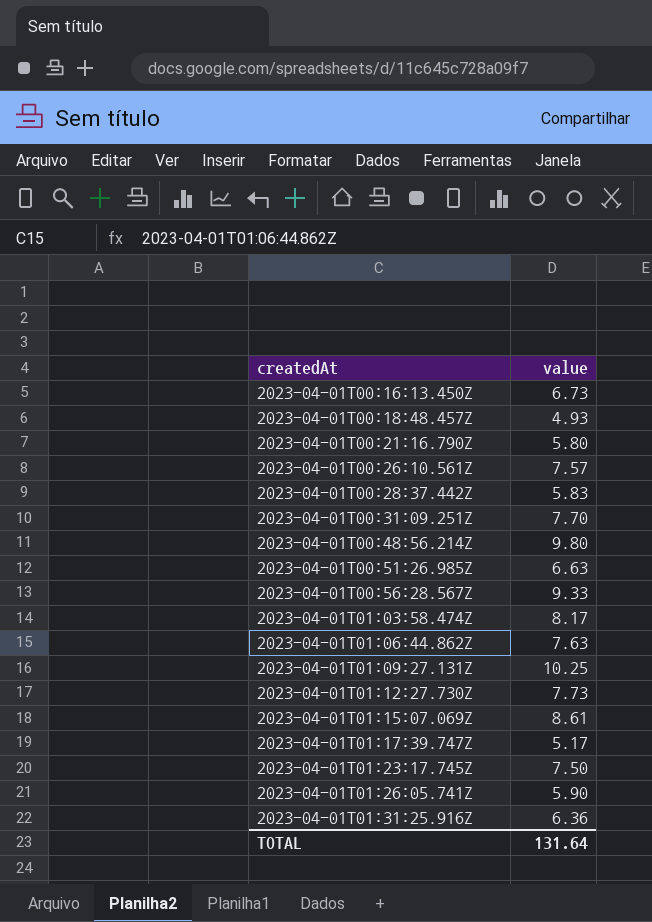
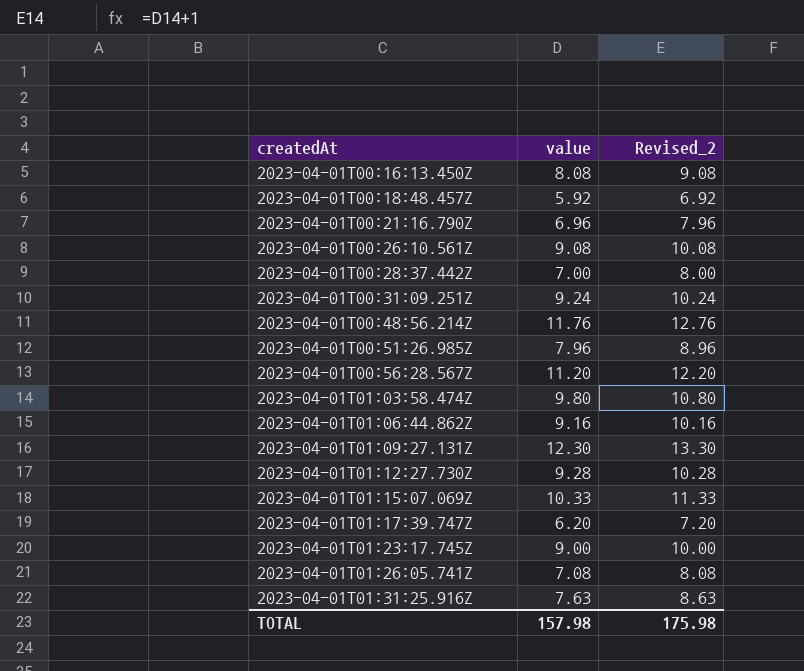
column Revised_2 | formula: none -> [value] + 1
2023-04-01T00:16:13.450Z | value: 6.73 -> 8.08
2023-04-01T00:18:48.457Z | value: 4.93 -> 5.92
2023-04-01T00:21:16.790Z | value: 5.80 -> 6.96
2023-04-01T00:26:10.561Z | value: 7.57 -> 9.08
2023-04-01T00:28:37.442Z | value: 5.83 -> 7.00
2023-04-01T00:31:09.251Z | value: 7.70 -> 9.24
2023-04-01T00:48:56.214Z | value: 9.80 -> 11.76
2023-04-01T00:51:26.985Z | value: 6.63 -> 7.96
2023-04-01T00:56:28.567Z | value: 9.33 -> 11.20
2023-04-01T01:03:58.474Z | value: 8.17 -> 9.80
2023-04-01T01:06:44.862Z | value: 7.63 -> 9.16
2023-04-01T01:09:27.131Z | value: 10.25 -> 12.30
2023-04-01T01:12:27.730Z | value: 7.73 -> 9.28
2023-04-01T01:15:07.069Z | value: 8.61 -> 10.33
2023-04-01T01:17:39.747Z | value: 5.17 -> 6.20
2023-04-01T01:23:17.745Z | value: 7.50 -> 9.00
2023-04-01T01:26:05.741Z | value: 5.90 -> 7.08
2023-04-01T01:31:25.916Z | value: 6.36 -> 7.63
TOTAL | value: 131.64 -> 157.98

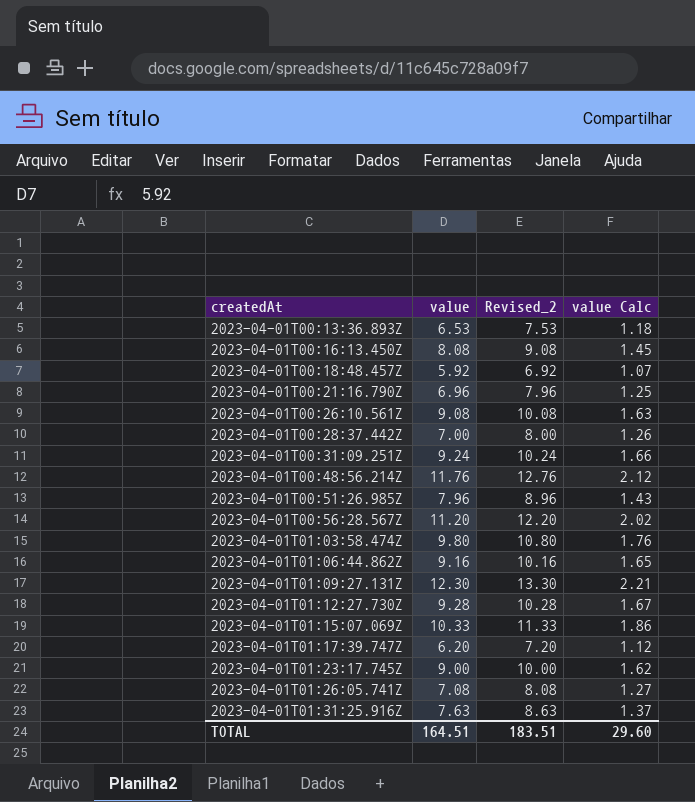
column value Calc | formula: none -> [value] * 0.18
row 2023-04-01T00:13:36.893Z: none -> 6.53 | 7.53 | 1.18
TOTAL | value: 157.98 -> 164.51
TOTAL | Revised_2: 175.98 -> 183.51

